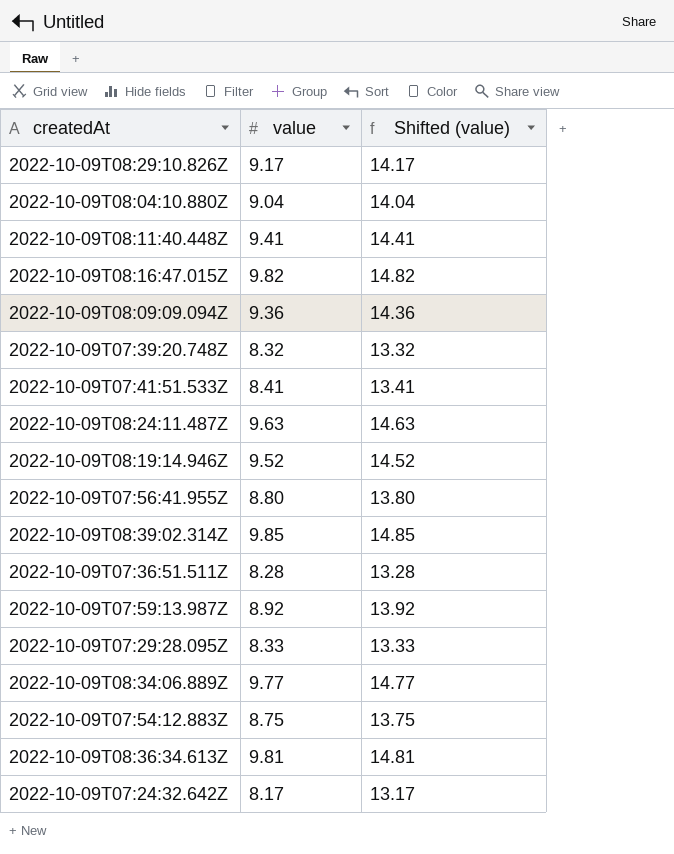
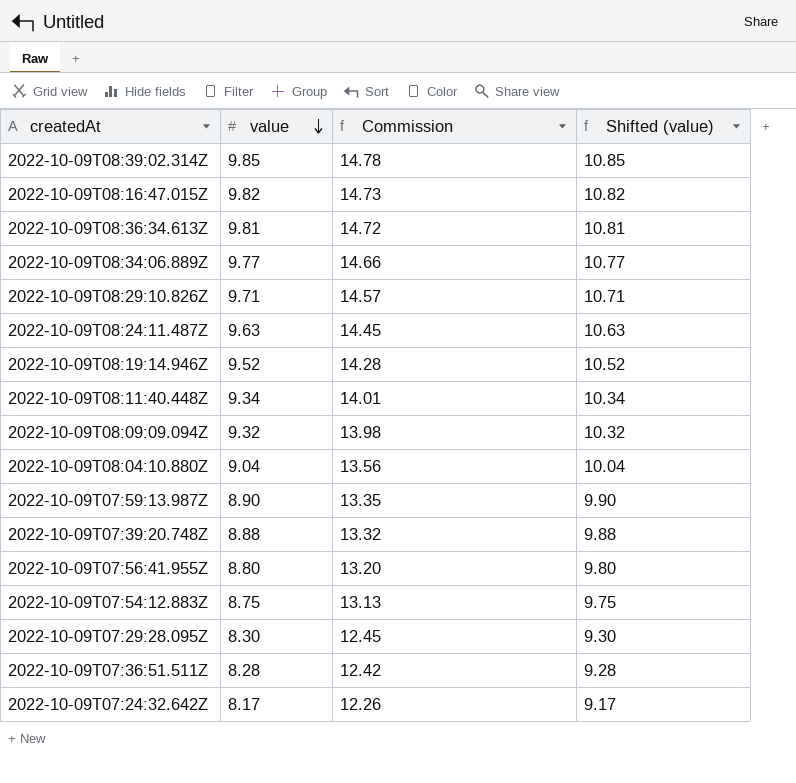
row order: none -> value descending
column Commission | formula: none -> [value] * 1.5
column Shifted (value) | formula: [value] + 5 -> [value] + 1
row 2022-10-09T07:41:51.533Z: 8.41 | 13.41 -> none
2022-10-09T08:29:10.826Z | value: 9.17 -> 9.71
2022-10-09T08:11:40.448Z | value: 9.41 -> 9.34
2022-10-09T08:09:09.094Z | value: 9.36 -> 9.32
2022-10-09T07:59:13.987Z | value: 8.92 -> 8.90
2022-10-09T07:39:20.748Z | value: 8.32 -> 8.88
2022-10-09T07:29:28.095Z | value: 8.33 -> 8.30

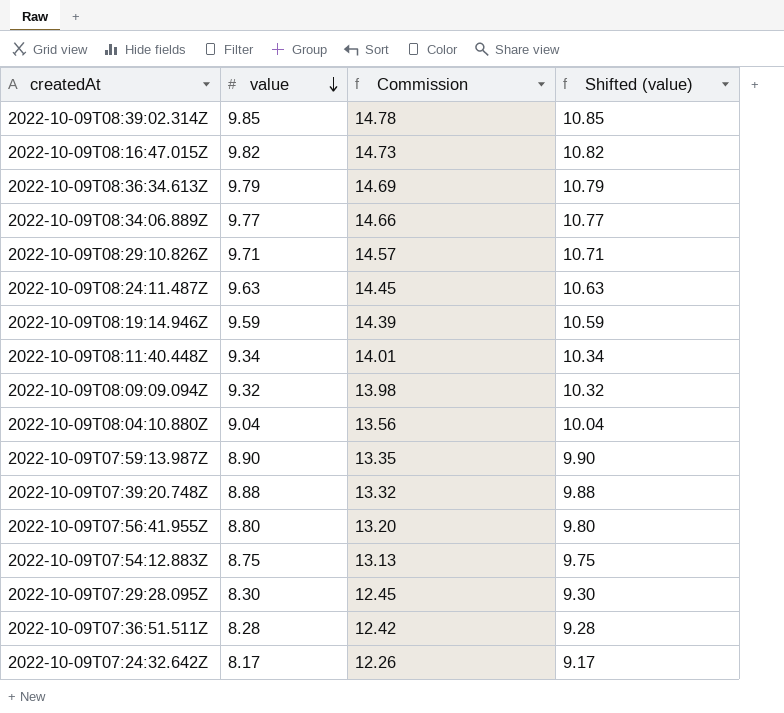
2022-10-09T08:36:34.613Z | value: 9.81 -> 9.79
2022-10-09T08:36:34.613Z | Commission: 14.72 -> 14.69
2022-10-09T08:36:34.613Z | Shifted (value): 10.81 -> 10.79
2022-10-09T08:19:14.946Z | value: 9.52 -> 9.59
2022-10-09T08:19:14.946Z | Commission: 14.28 -> 14.39
2022-10-09T08:19:14.946Z | Shifted (value): 10.52 -> 10.59

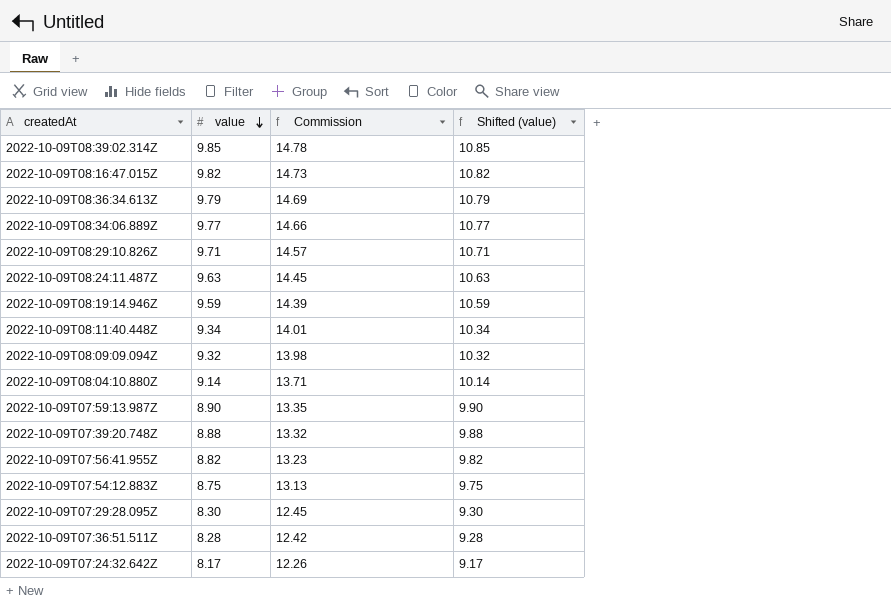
2022-10-09T08:04:10.880Z | value: 9.04 -> 9.14
2022-10-09T08:04:10.880Z | Commission: 13.56 -> 13.71
2022-10-09T08:04:10.880Z | Shifted (value): 10.04 -> 10.14
2022-10-09T07:56:41.955Z | value: 8.80 -> 8.82
2022-10-09T07:56:41.955Z | Commission: 13.20 -> 13.23
2022-10-09T07:56:41.955Z | Shifted (value): 9.80 -> 9.82

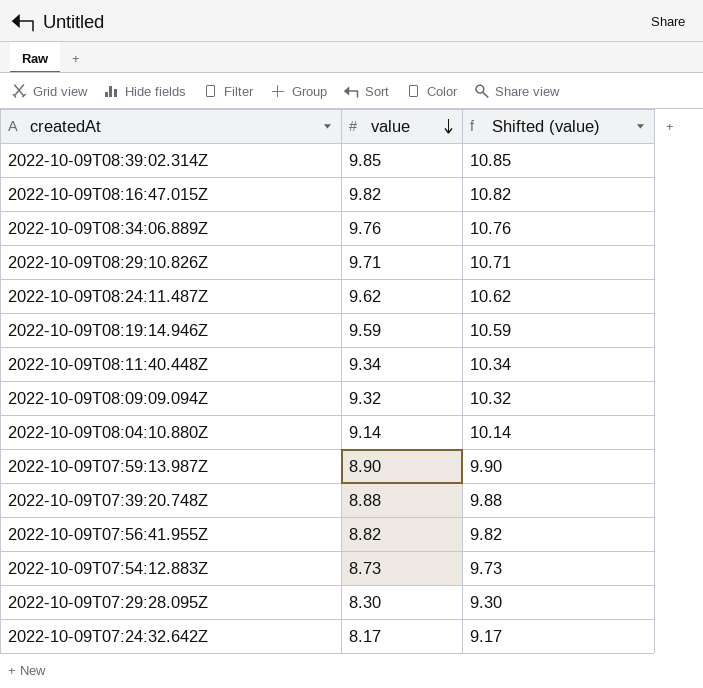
column Commission | formula: [value] * 1.5 -> none
row 2022-10-09T08:36:34.613Z: 9.79 | 14.69 | 10.79 -> none
row 2022-10-09T07:36:51.511Z: 8.28 | 12.42 | 9.28 -> none
2022-10-09T08:34:06.889Z | value: 9.77 -> 9.76
2022-10-09T08:34:06.889Z | Shifted (value): 10.77 -> 10.76
2022-10-09T08:24:11.487Z | value: 9.63 -> 9.62
2022-10-09T08:24:11.487Z | Shifted (value): 10.63 -> 10.62
2022-10-09T07:54:12.883Z | value: 8.75 -> 8.73
2022-10-09T07:54:12.883Z | Shifted (value): 9.75 -> 9.73

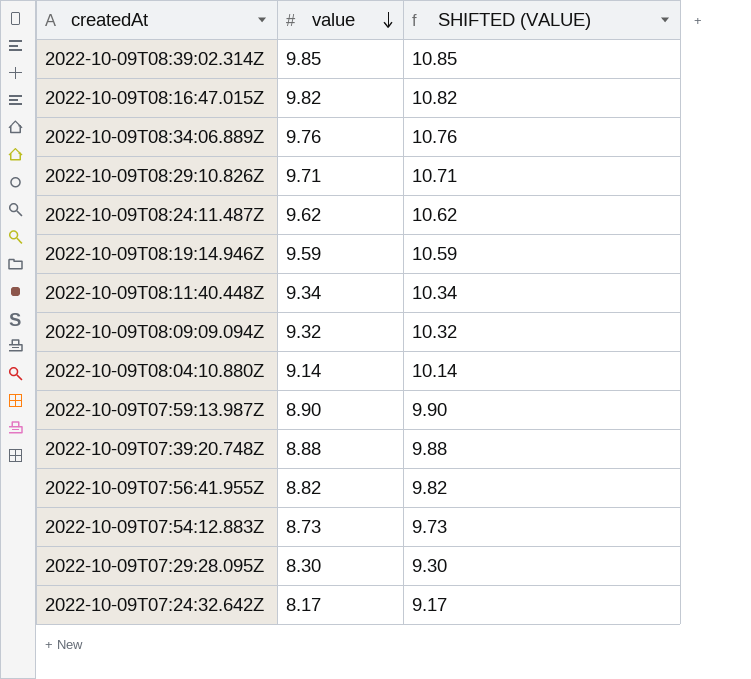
column name: Shifted (value) -> SHIFTED (VALUE)

